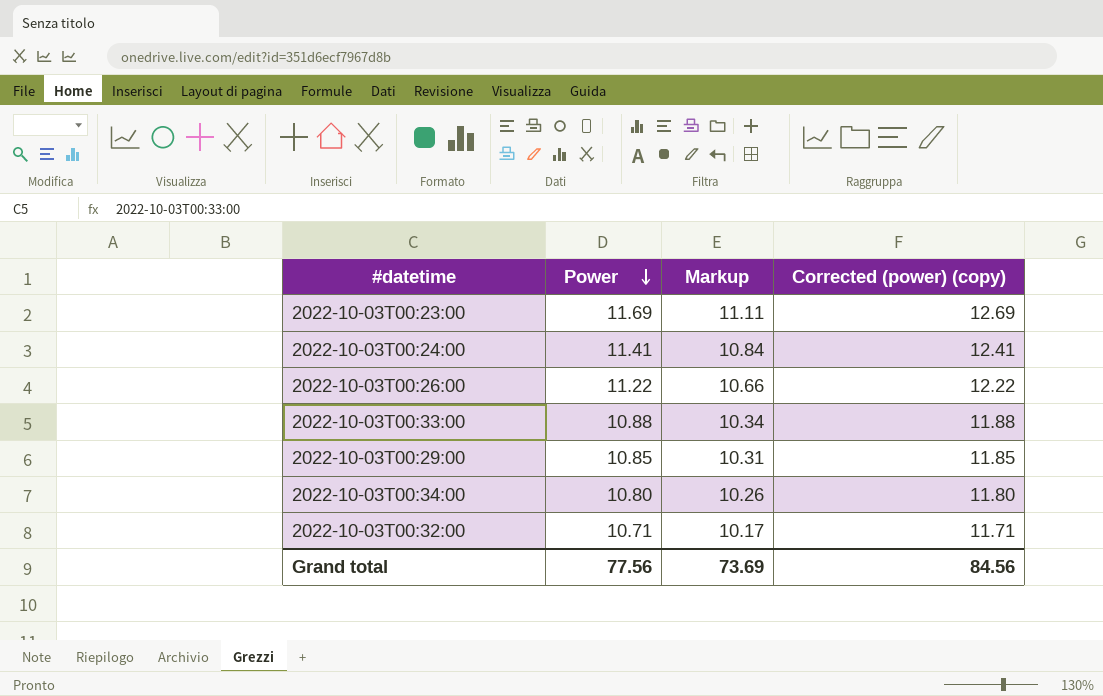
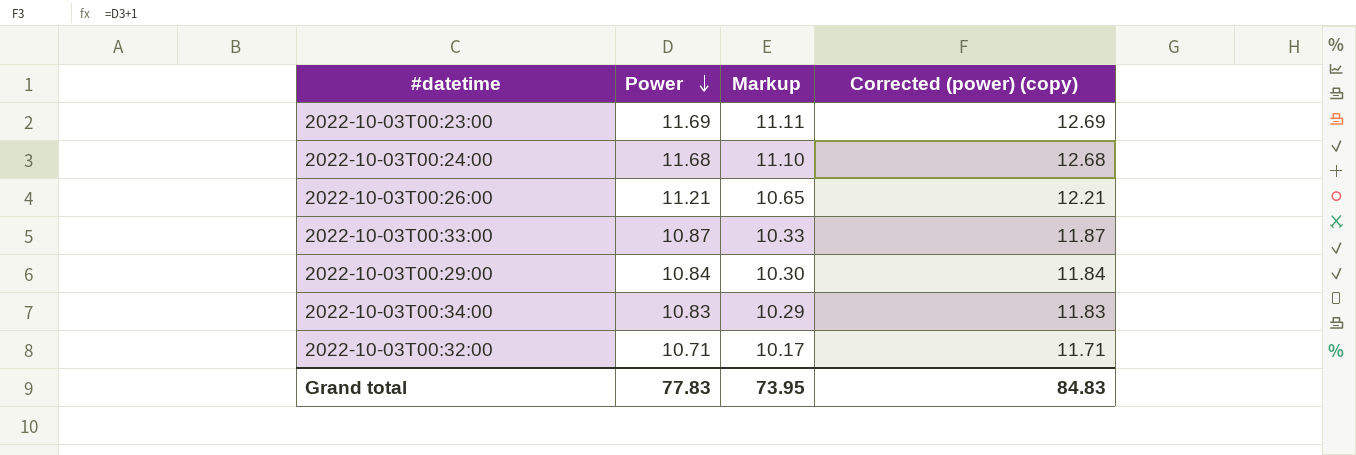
2022-10-03T00:24:00 | Power: 11.41 -> 11.68
2022-10-03T00:24:00 | Markup: 10.84 -> 11.10
2022-10-03T00:24:00 | Corrected (power) (copy): 12.41 -> 12.68
2022-10-03T00:26:00 | Power: 11.22 -> 11.21
2022-10-03T00:26:00 | Markup: 10.66 -> 10.65
2022-10-03T00:26:00 | Corrected (power) (copy): 12.22 -> 12.21
2022-10-03T00:33:00 | Power: 10.88 -> 10.87
2022-10-03T00:33:00 | Markup: 10.34 -> 10.33
2022-10-03T00:33:00 | Corrected (power) (copy): 11.88 -> 11.87
2022-10-03T00:29:00 | Power: 10.85 -> 10.84
2022-10-03T00:29:00 | Markup: 10.31 -> 10.30
2022-10-03T00:29:00 | Corrected (power) (copy): 11.85 -> 11.84
2022-10-03T00:34:00 | Power: 10.80 -> 10.83
2022-10-03T00:34:00 | Markup: 10.26 -> 10.29
2022-10-03T00:34:00 | Corrected (power) (copy): 11.80 -> 11.83
Grand total | Power: 77.56 -> 77.83
Grand total | Markup: 73.69 -> 73.95
Grand total | Corrected (power) (copy): 84.56 -> 84.83

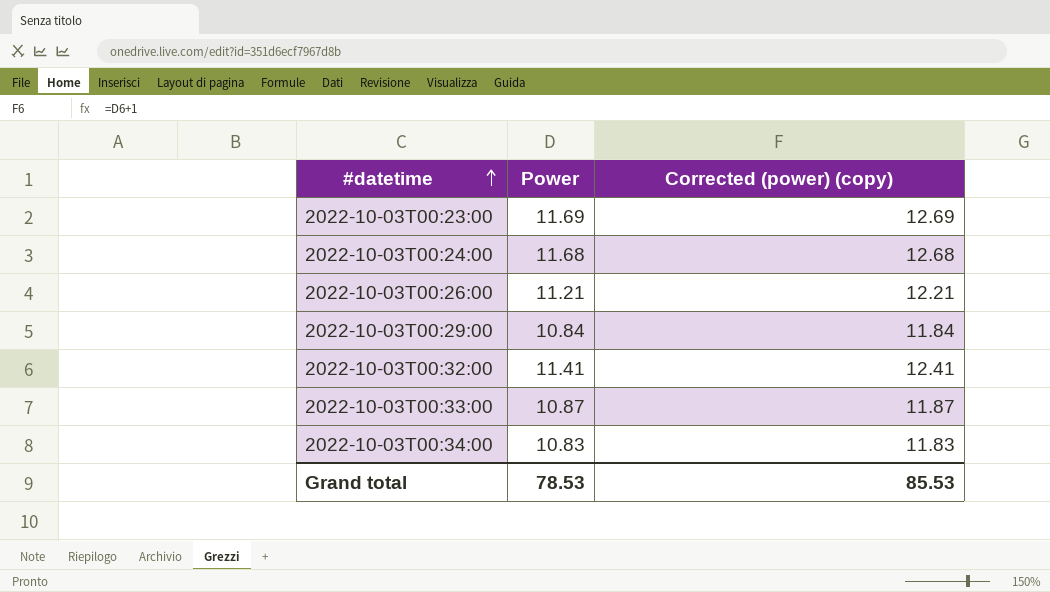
row order: Power descending -> #datetime ascending
column Markup | formula: [Power] * 0.95 -> none
2022-10-03T00:32:00 | Power: 10.71 -> 11.41
2022-10-03T00:32:00 | Corrected (power) (copy): 11.71 -> 12.41
Grand total | Power: 77.83 -> 78.53
Grand total | Corrected (power) (copy): 84.83 -> 85.53

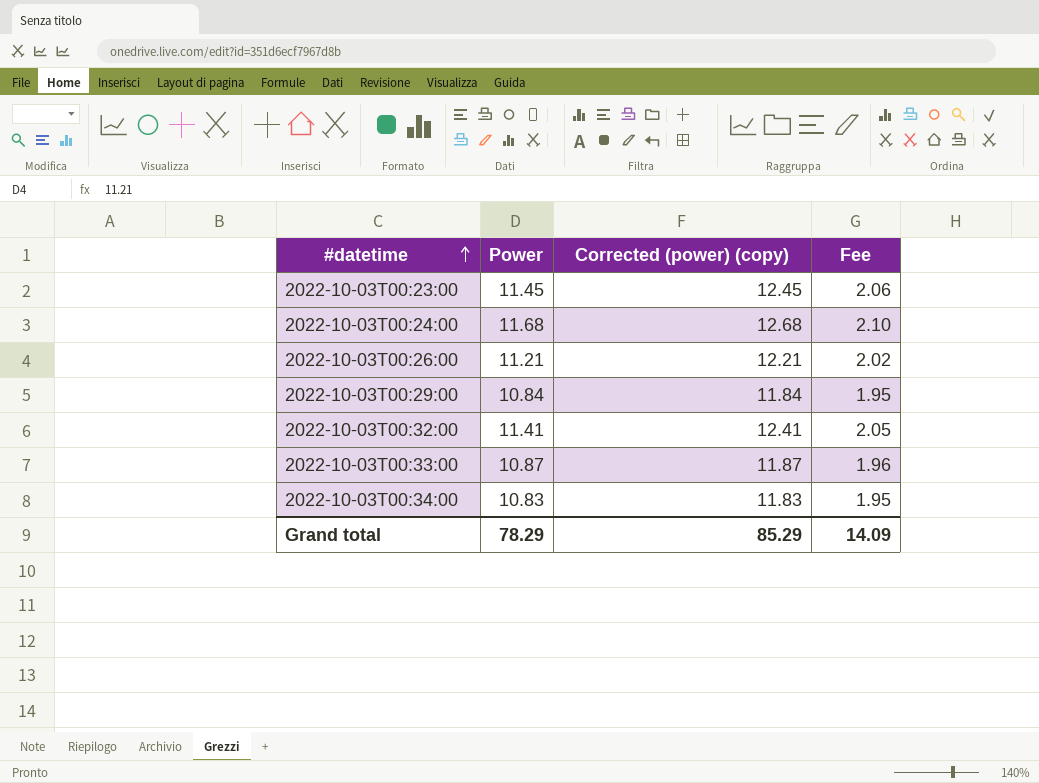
column Fee | formula: none -> [Power] * 0.18
2022-10-03T00:23:00 | Power: 11.69 -> 11.45
2022-10-03T00:23:00 | Corrected (power) (copy): 12.69 -> 12.45
Grand total | Power: 78.53 -> 78.29
Grand total | Corrected (power) (copy): 85.53 -> 85.29

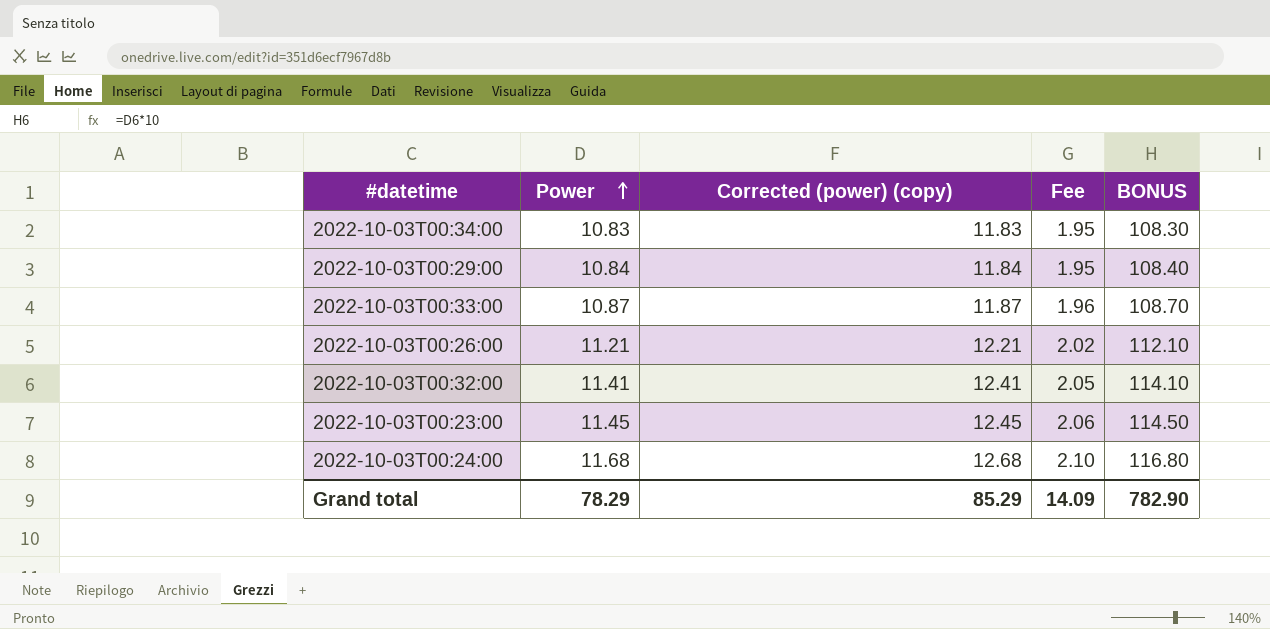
row order: #datetime ascending -> Power ascending
column BONUS | formula: none -> [Power] * 10

